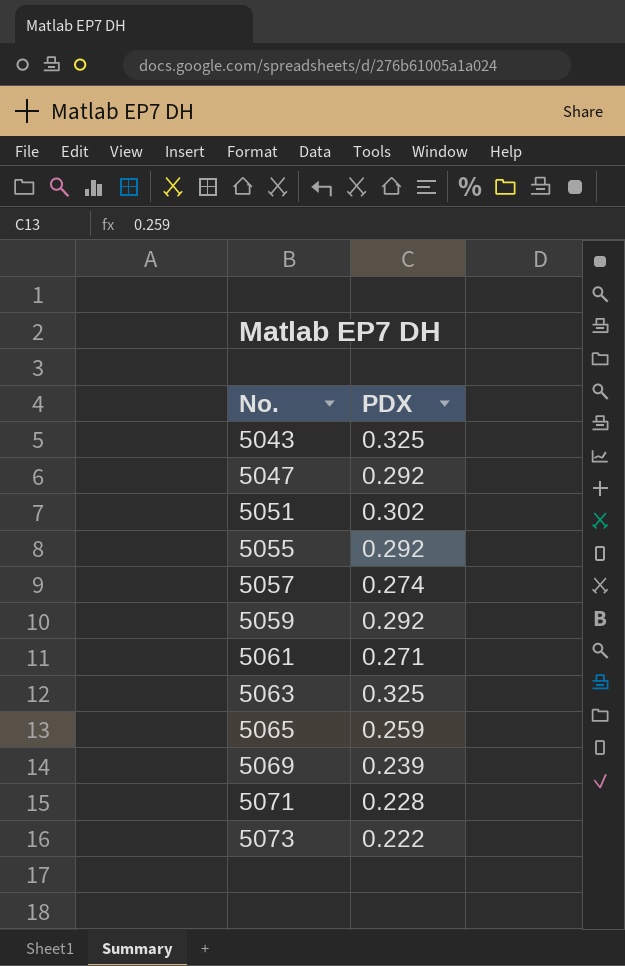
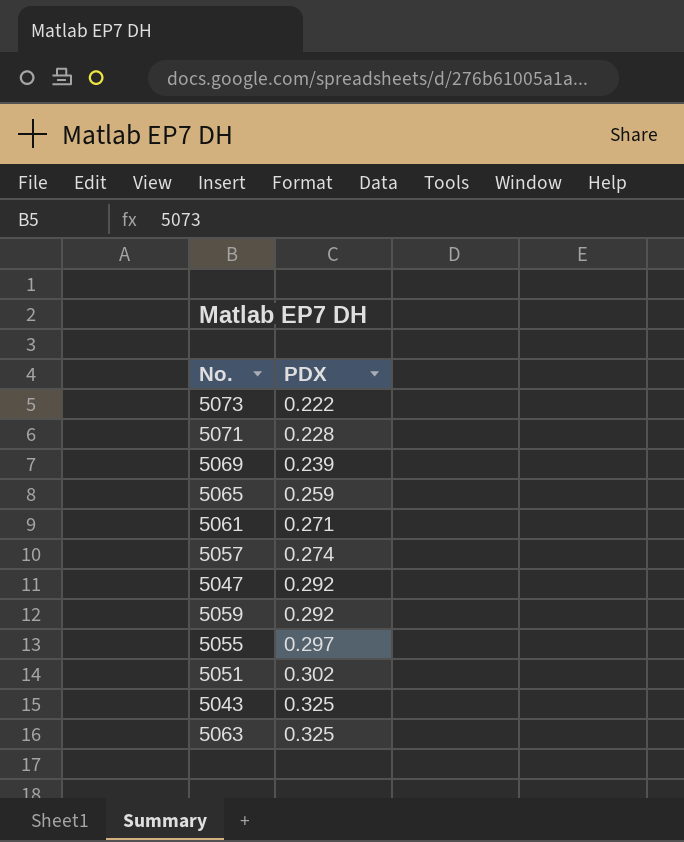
row order: No. ascending -> PDX ascending
5055 | PDX: 0.292 -> 0.297

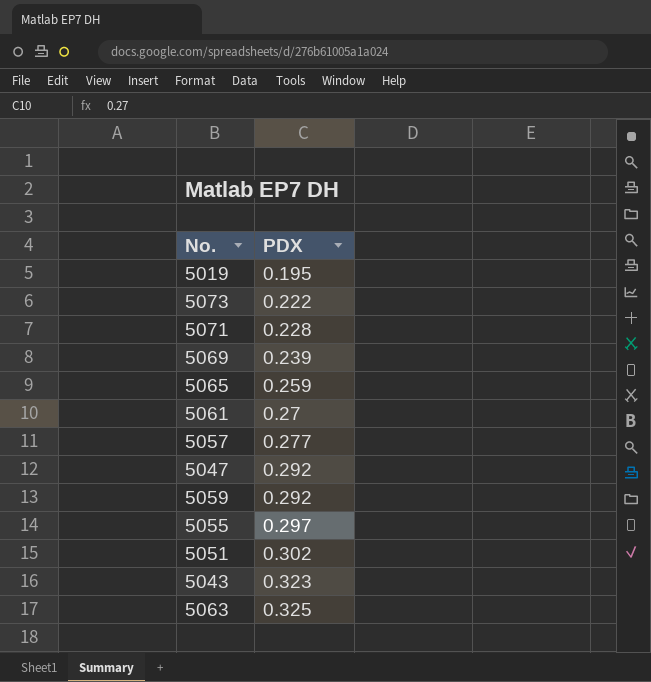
row 5019: none -> 0.195
5061 | PDX: 0.271 -> 0.27
5057 | PDX: 0.274 -> 0.277
5043 | PDX: 0.325 -> 0.323

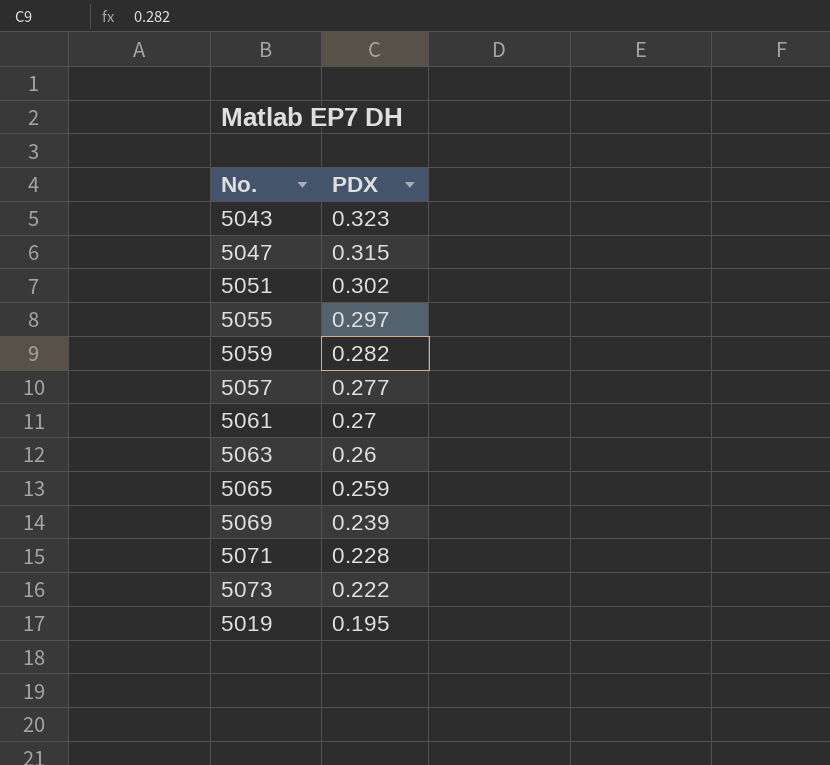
row order: PDX ascending -> PDX descending
5047 | PDX: 0.292 -> 0.315
5059 | PDX: 0.292 -> 0.282
5063 | PDX: 0.325 -> 0.26

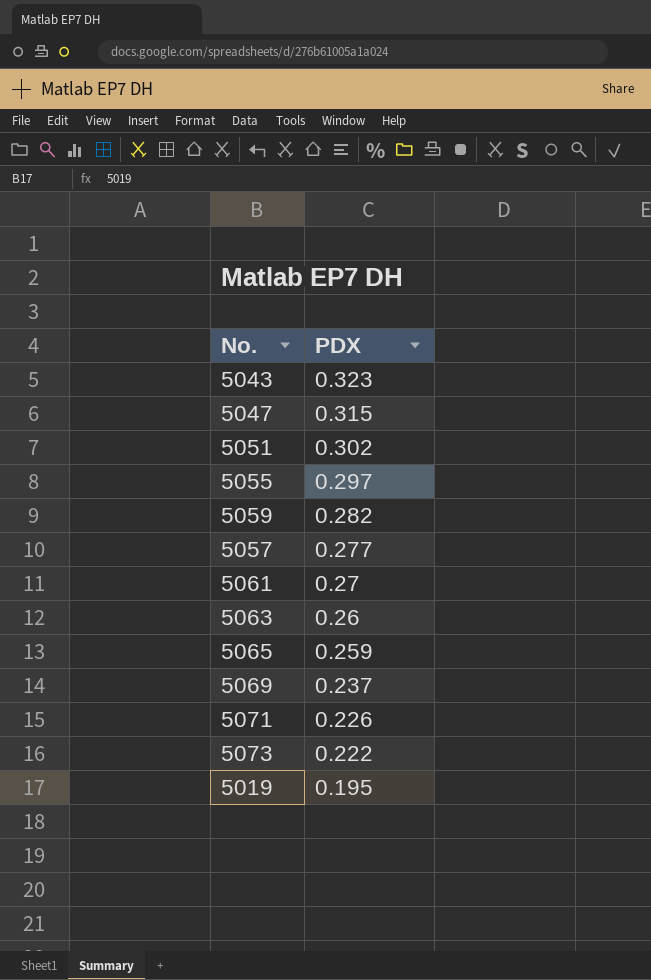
5069 | PDX: 0.239 -> 0.237
5071 | PDX: 0.228 -> 0.226

